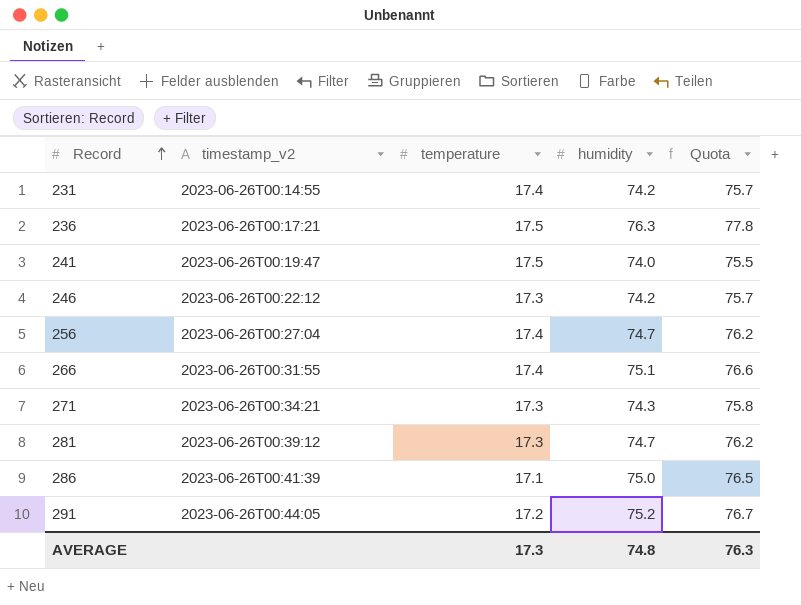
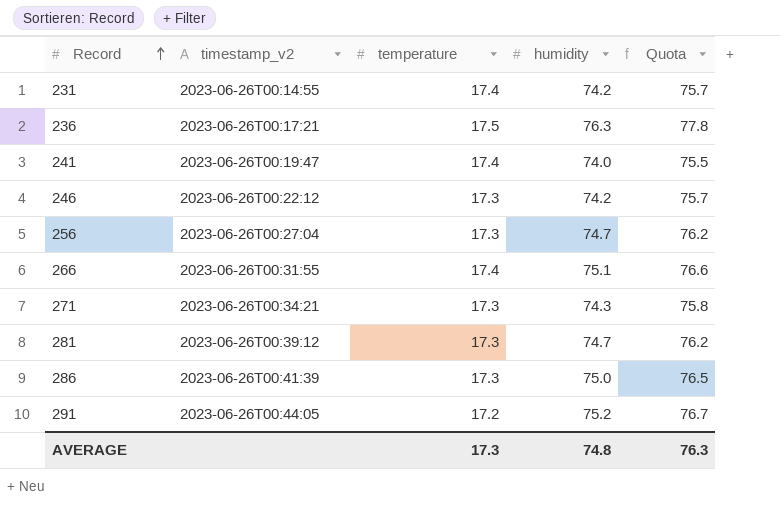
241 | temperature: 17.5 -> 17.4
256 | temperature: 17.4 -> 17.3
286 | temperature: 17.1 -> 17.3

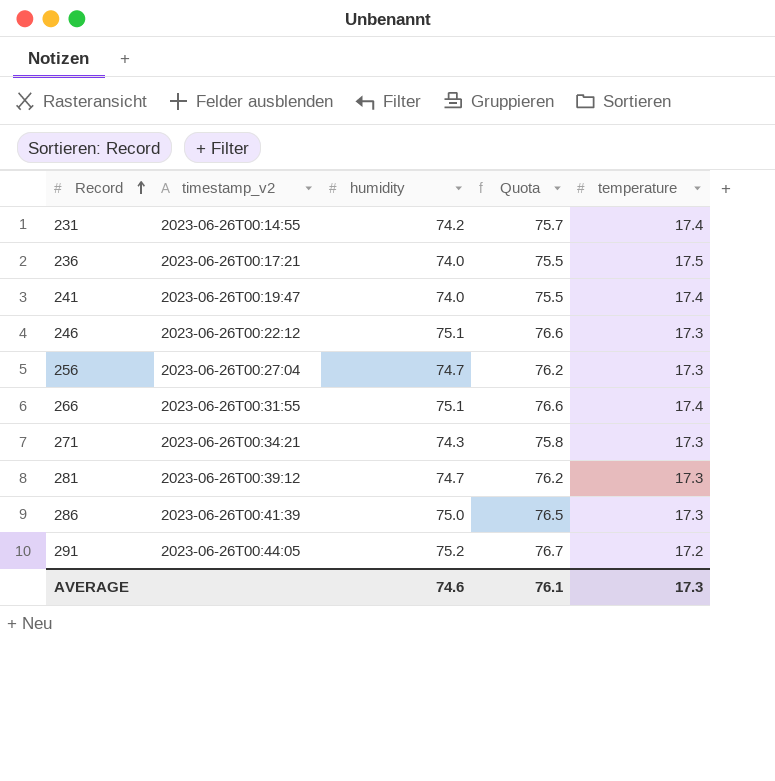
column temperature | position: 3 -> 5
236 | humidity: 76.3 -> 74.0
236 | Quota: 77.8 -> 75.5
246 | humidity: 74.2 -> 75.1
246 | Quota: 75.7 -> 76.6
AVERAGE | humidity: 74.8 -> 74.6
AVERAGE | Quota: 76.3 -> 76.1

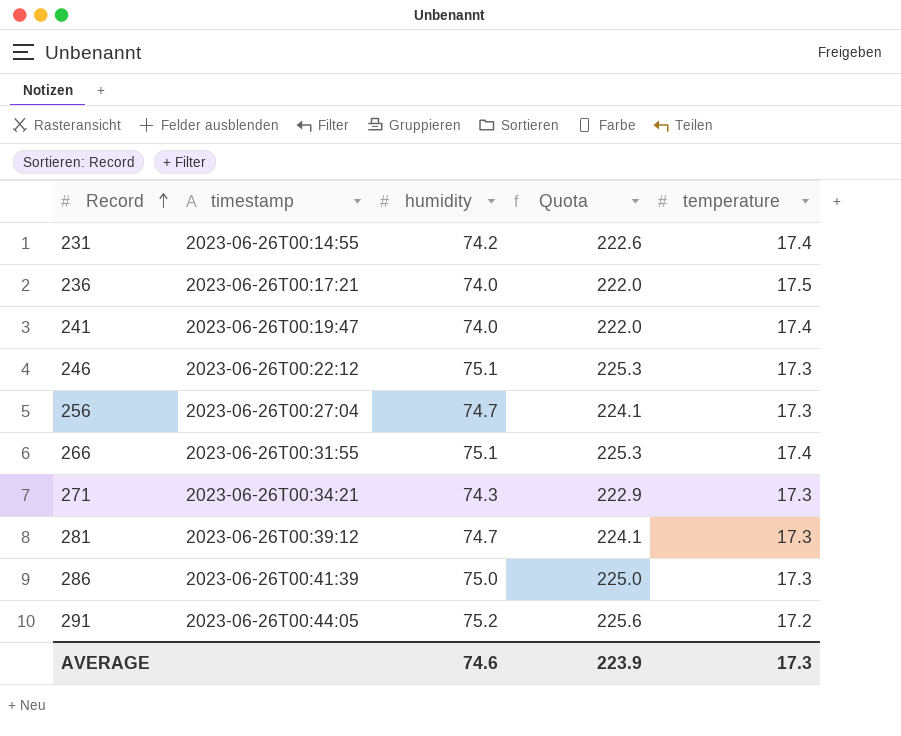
column name: timestamp_v2 -> timestamp
column Quota | formula: [humidity] * 1.02 -> [humidity] * 3
AVERAGE | Quota: 76.1 -> 223.9

